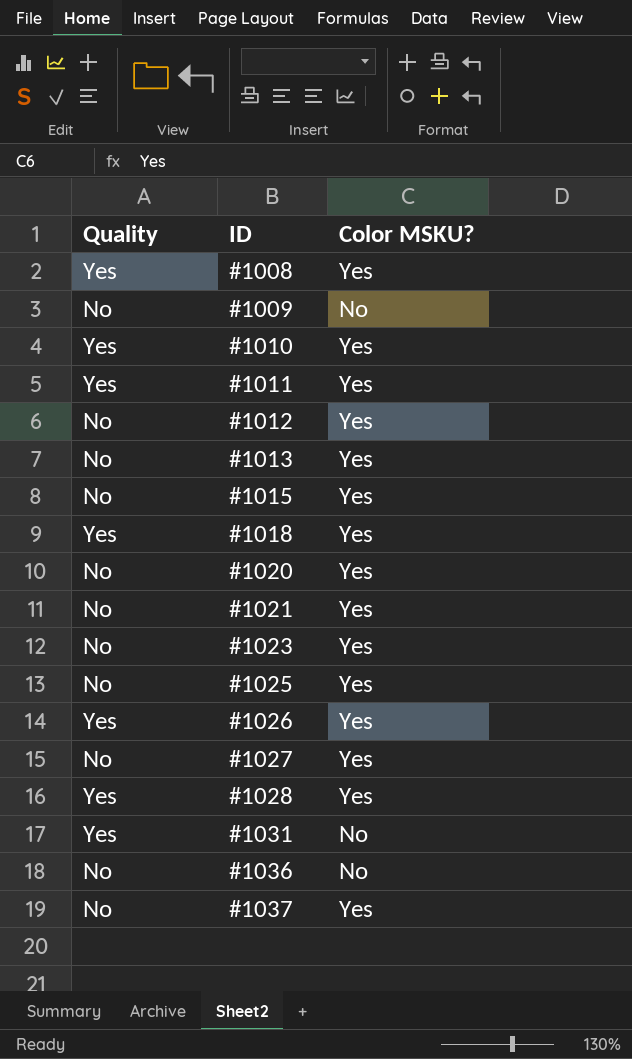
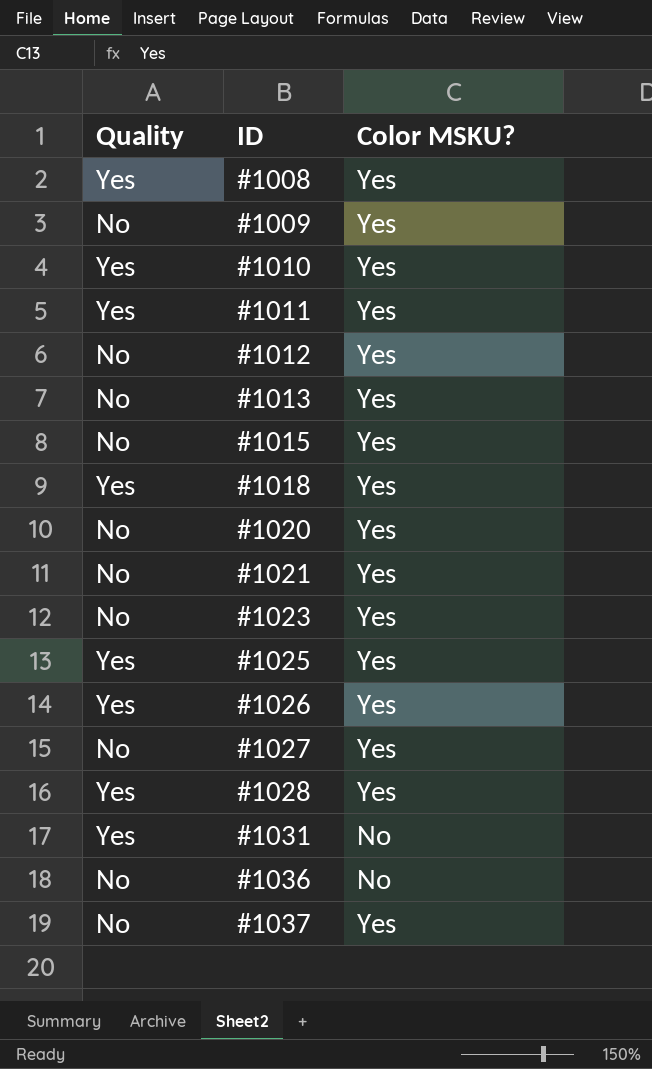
#1009 | Color MSKU?: No -> Yes
#1025 | Quality: No -> Yes

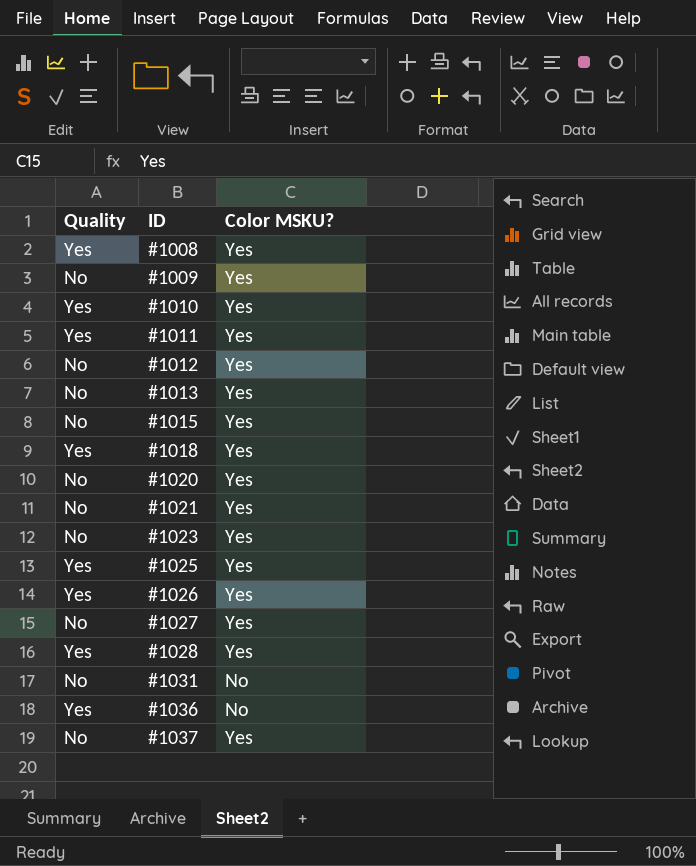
#1031 | Quality: Yes -> No
#1036 | Quality: No -> Yes

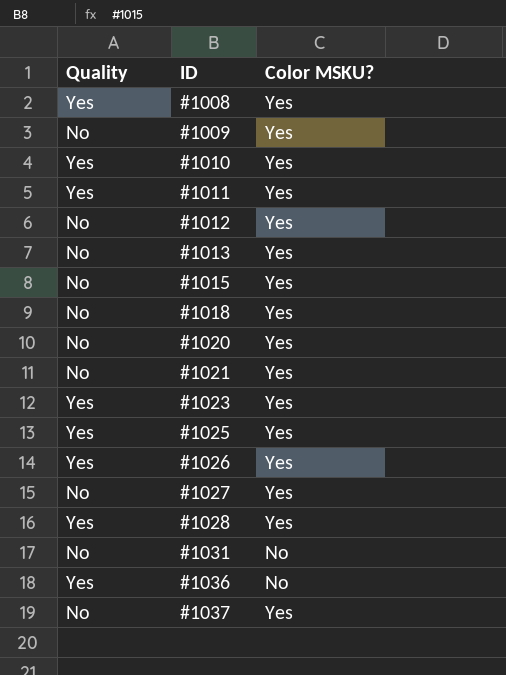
#1018 | Quality: Yes -> No
#1023 | Quality: No -> Yes

